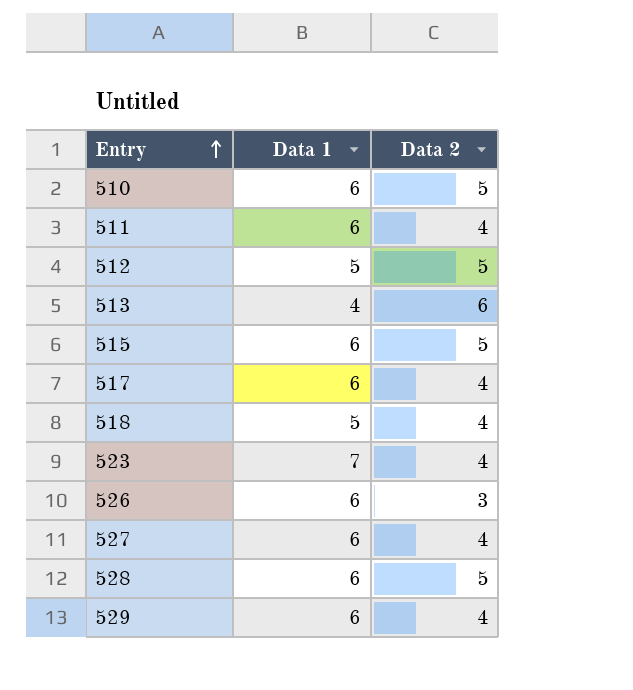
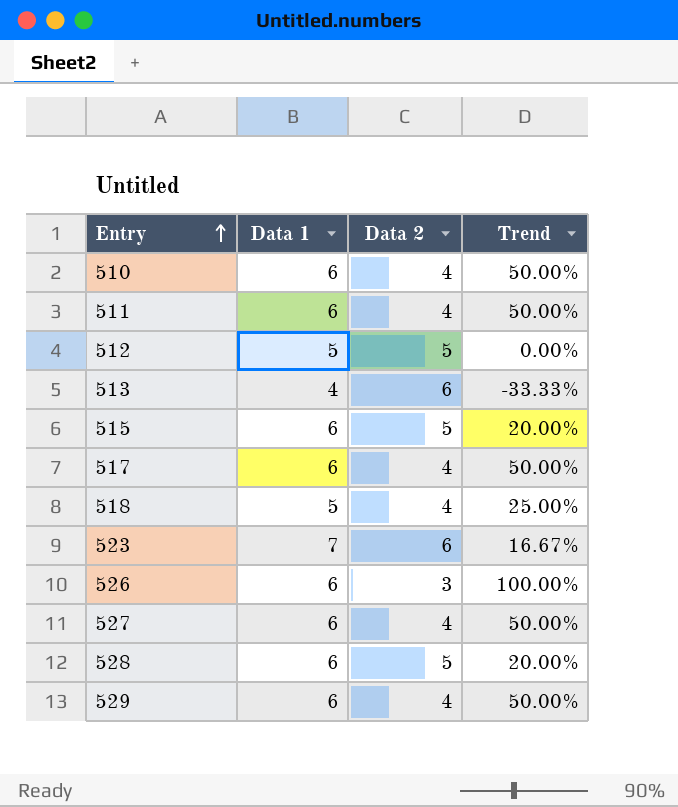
column Trend | formula: none -> ([Data 1] - [Data 2]) / [Data 2]
510 | Data 2: 5 -> 4
523 | Data 2: 4 -> 6

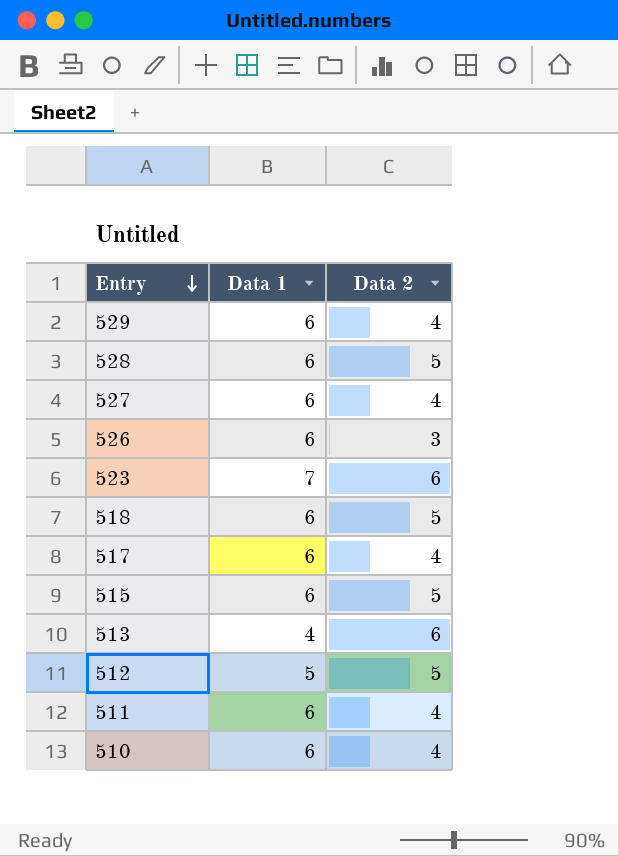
row order: Entry ascending -> Entry descending
column Trend | formula: ([Data 1] - [Data 2]) / [Data 2] -> none
518 | Data 1: 5 -> 6
518 | Data 2: 4 -> 5

